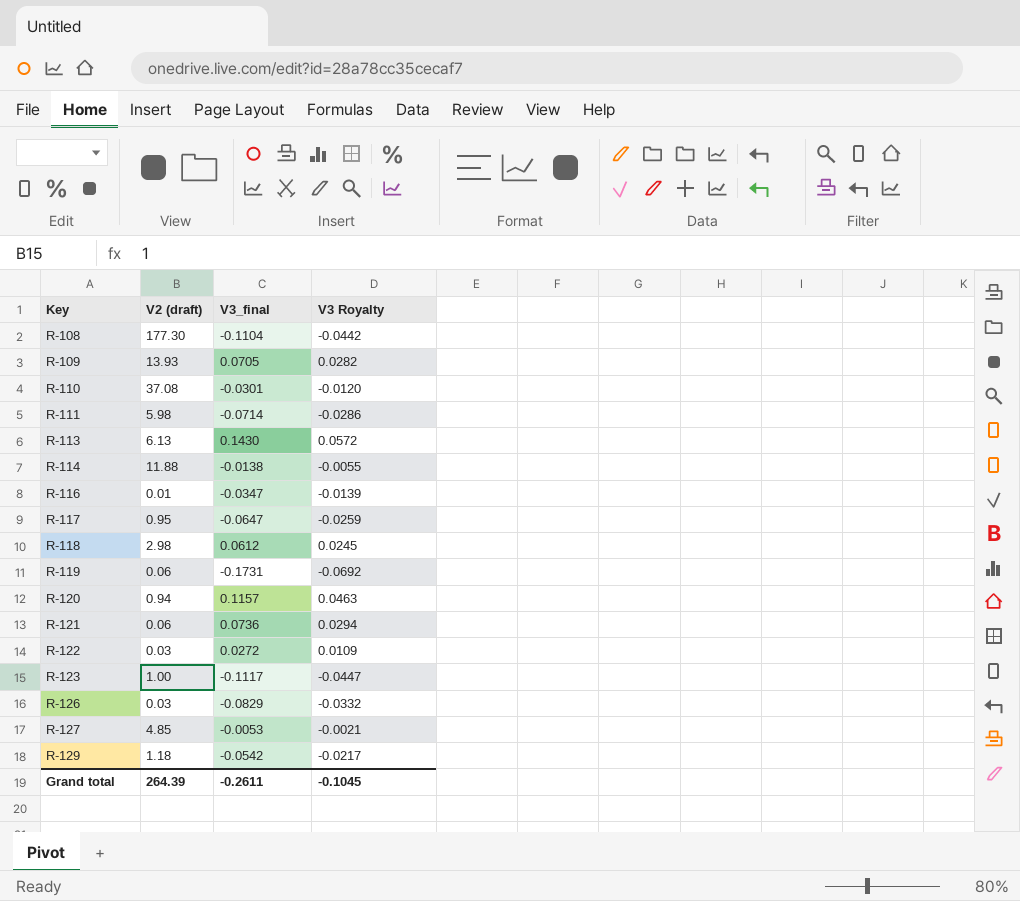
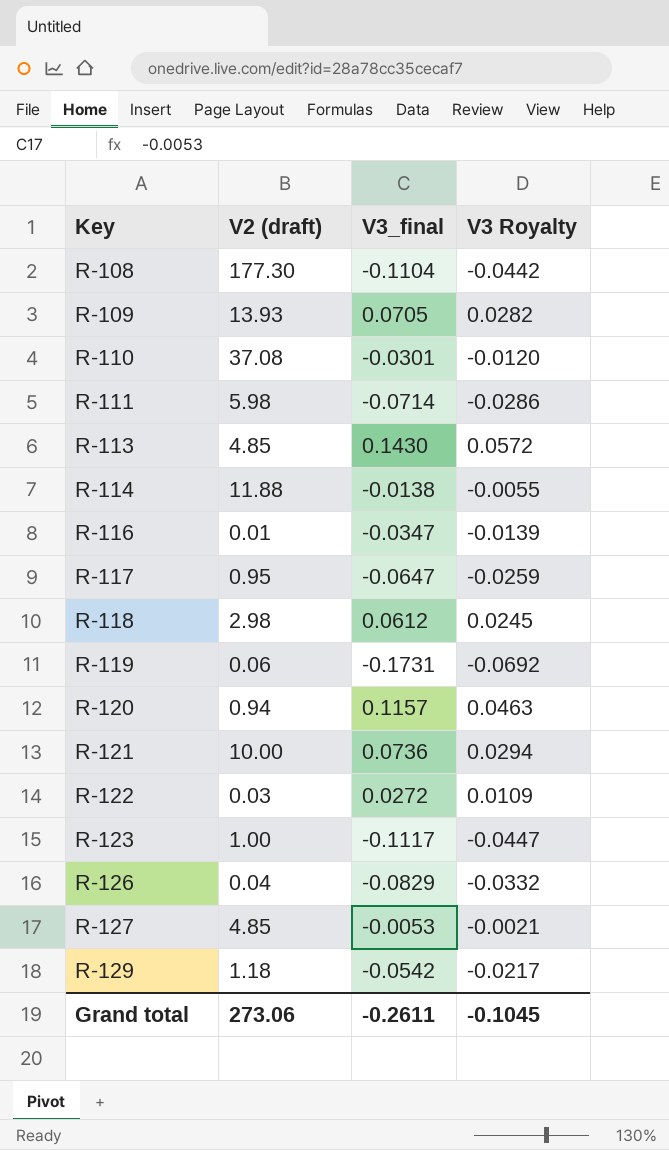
R-113 | V2 (draft): 6.13 -> 4.85
R-121 | V2 (draft): 0.06 -> 10.00
R-126 | V2 (draft): 0.03 -> 0.04
Grand total | V2 (draft): 264.39 -> 273.06

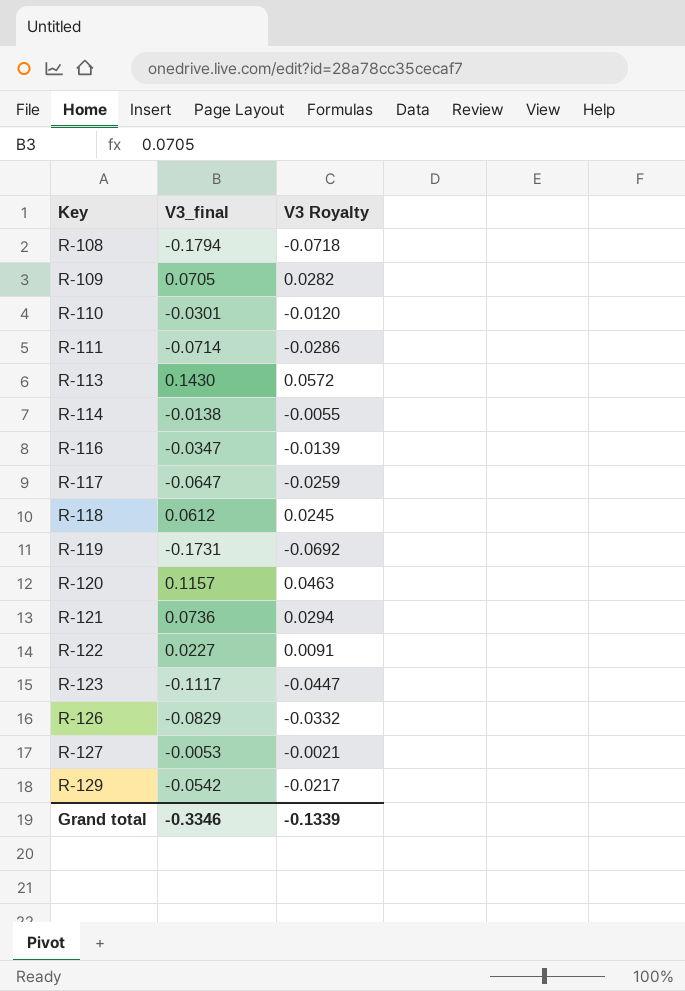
column V2 (draft) | position: 2 -> none
R-108 | V3_final: -0.1104 -> -0.1794
R-108 | V3 Royalty: -0.0442 -> -0.0718
R-122 | V3_final: 0.0272 -> 0.0227
R-122 | V3 Royalty: 0.0109 -> 0.0091
Grand total | V3_final: -0.2611 -> -0.3346
Grand total | V3 Royalty: -0.1045 -> -0.1339

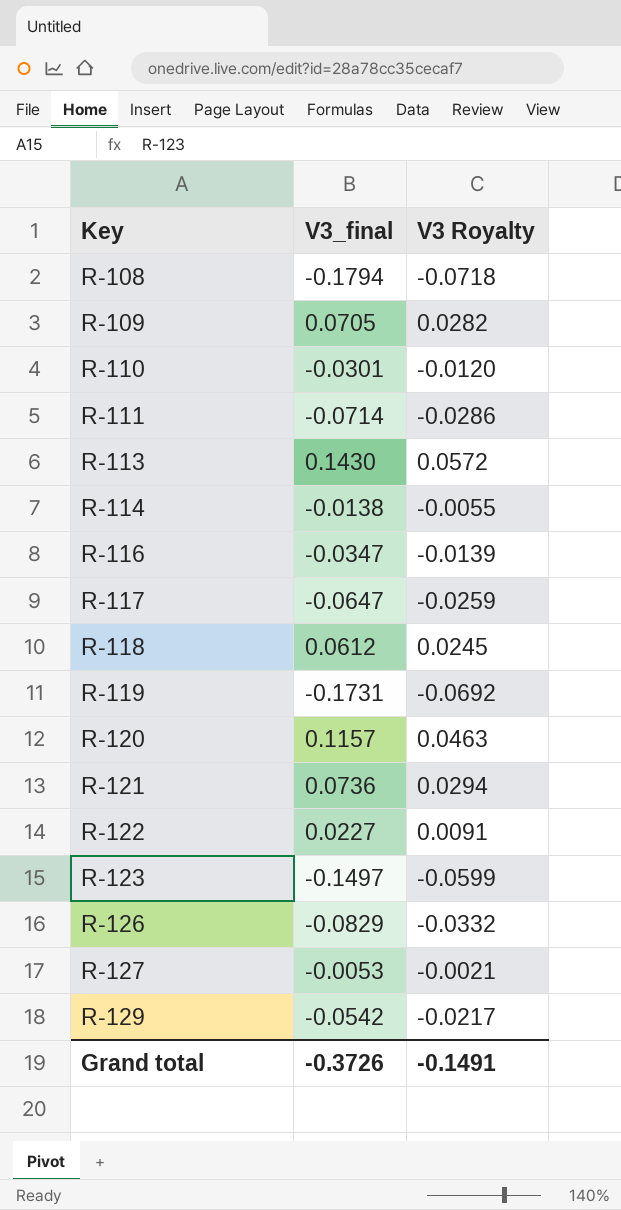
R-123 | V3_final: -0.1117 -> -0.1497
R-123 | V3 Royalty: -0.0447 -> -0.0599
Grand total | V3_final: -0.3346 -> -0.3726
Grand total | V3 Royalty: -0.1339 -> -0.1491

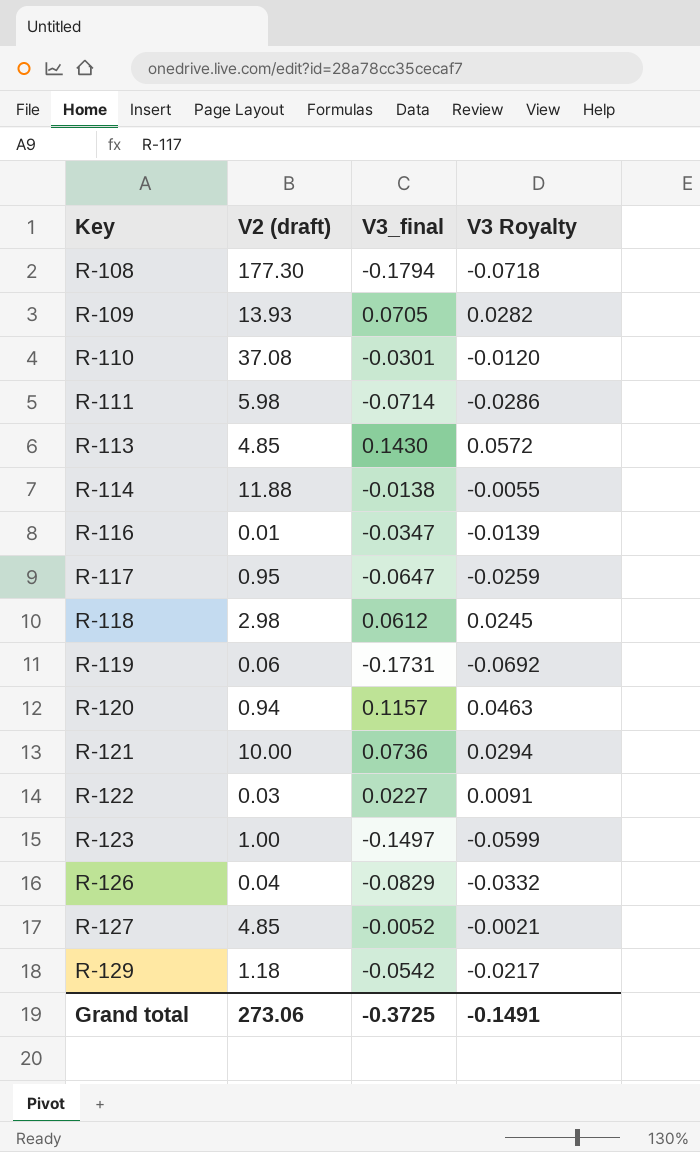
column V2 (draft) | position: none -> 2
R-127 | V3_final: -0.0053 -> -0.0052
Grand total | V3_final: -0.3726 -> -0.3725

